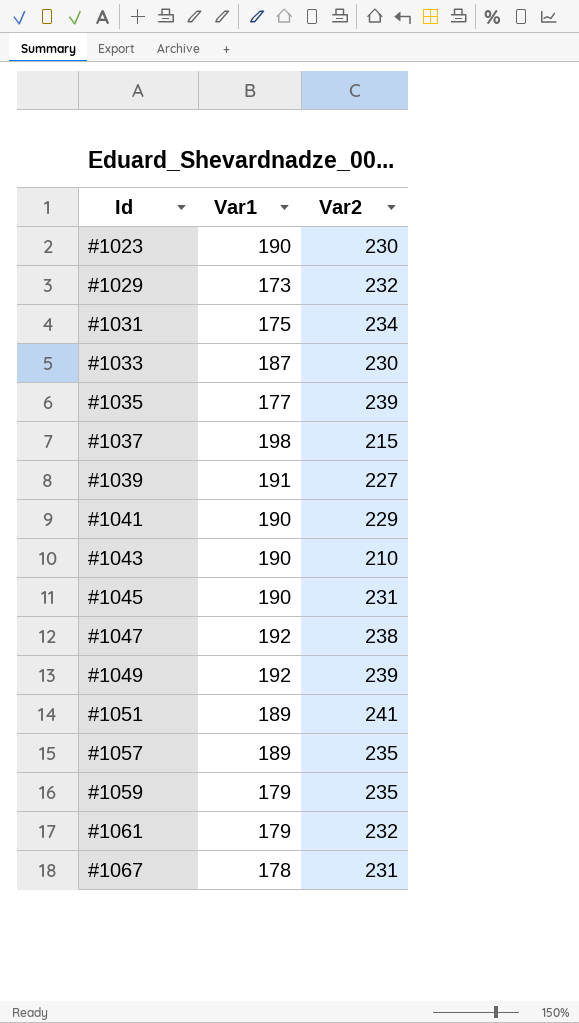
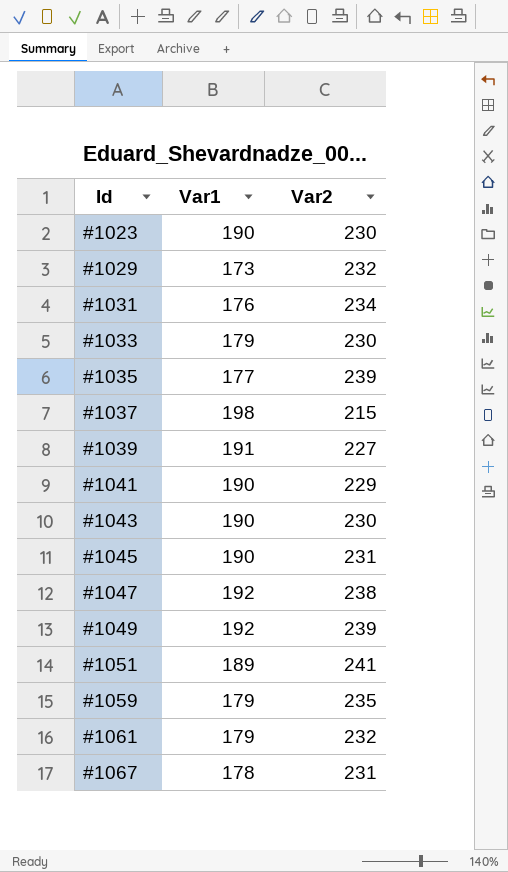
row #1057: 189 | 235 -> none
#1031 | Var1: 175 -> 176
#1033 | Var1: 187 -> 179
#1043 | Var2: 210 -> 230

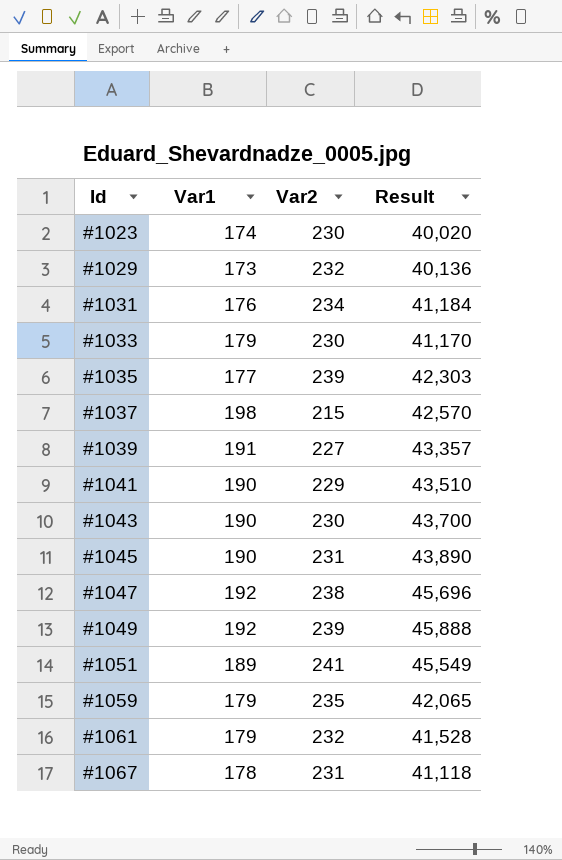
column Result | formula: none -> [Var1] * [Var2]
#1023 | Var1: 190 -> 174

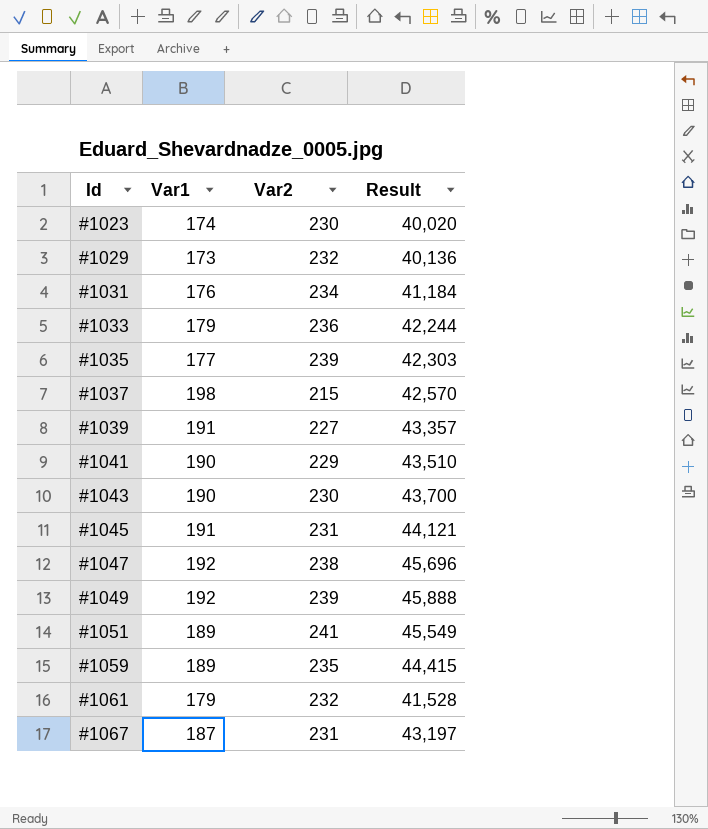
#1033 | Var2: 230 -> 236
#1033 | Result: 41,170 -> 42,244
#1045 | Var1: 190 -> 191
#1045 | Result: 43,890 -> 44,121
#1059 | Var1: 179 -> 189
#1059 | Result: 42,065 -> 44,415
#1067 | Var1: 178 -> 187
#1067 | Result: 41,118 -> 43,197

